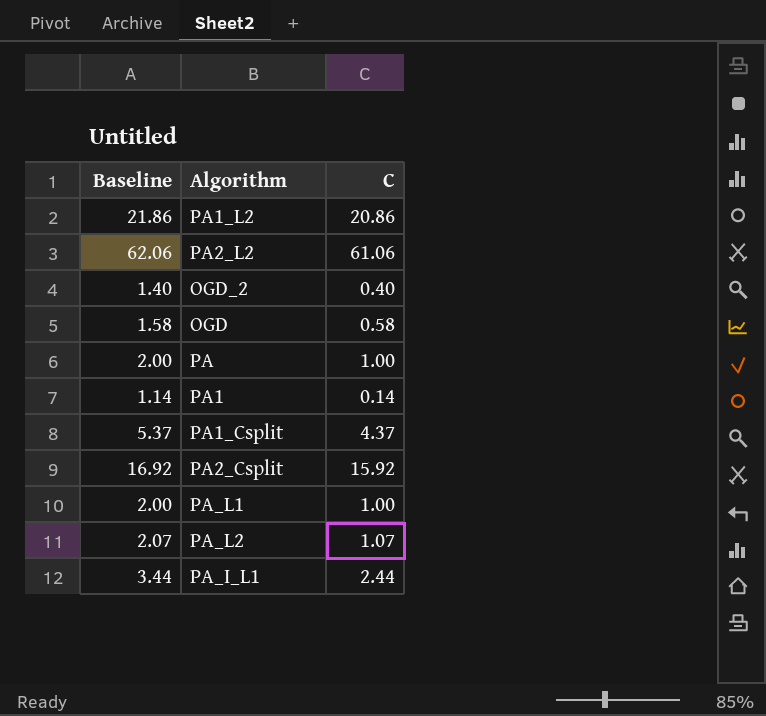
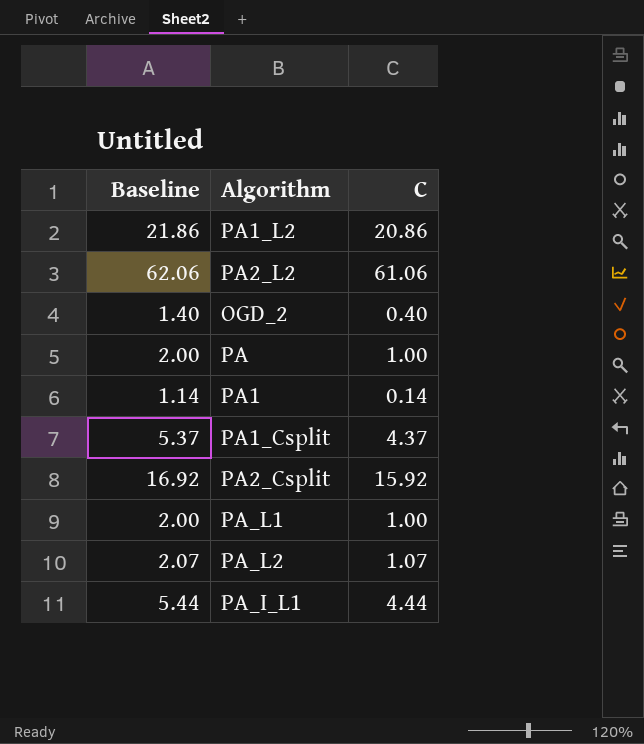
row OGD: 1.58 | 0.58 -> none
PA_I_L1 | Baseline: 3.44 -> 5.44
PA_I_L1 | C: 2.44 -> 4.44

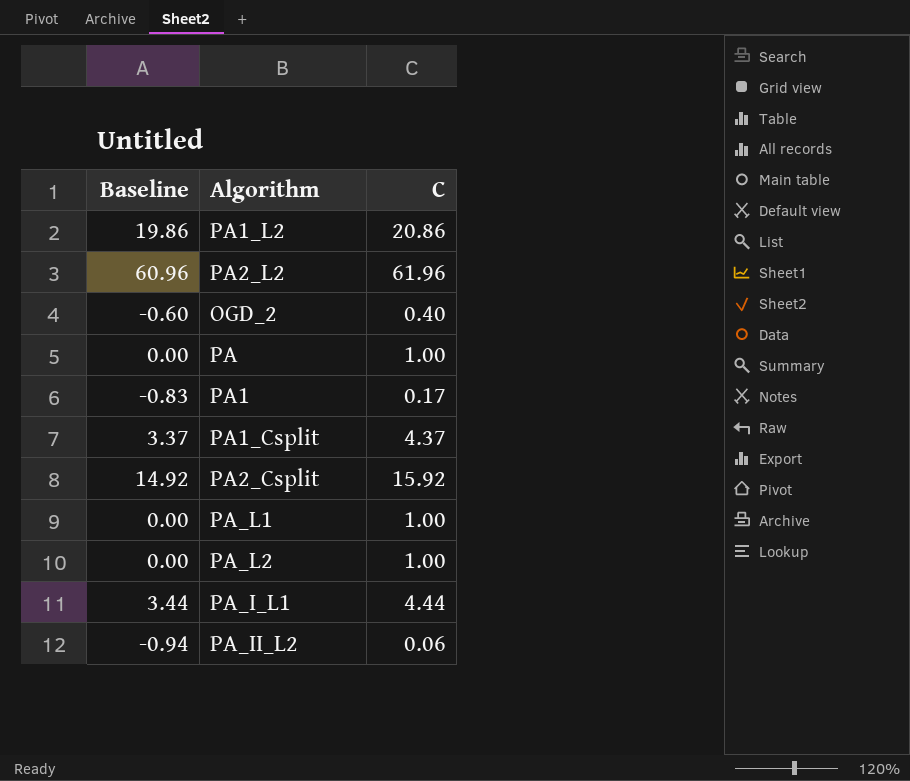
column Baseline | formula: [C] + 1 -> [C] - 1
PA2_L2 | C: 61.06 -> 61.96
PA1 | C: 0.14 -> 0.17
PA_L2 | C: 1.07 -> 1.00
row PA_II_L2: none -> -0.94 | 0.06

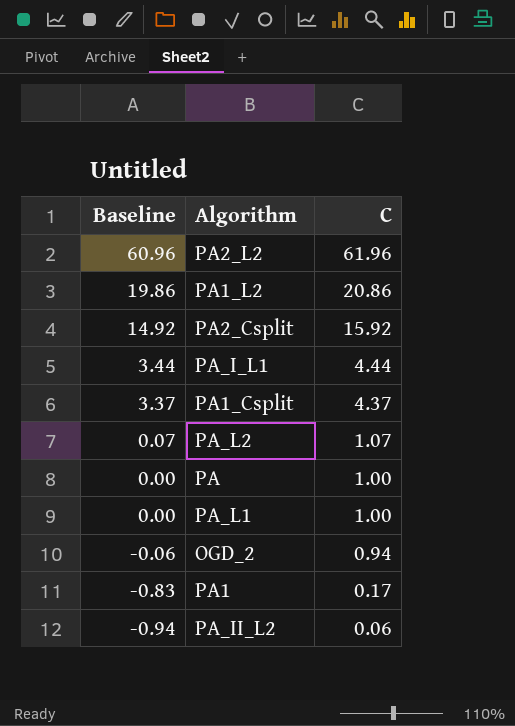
row order: none -> Baseline descending
PA_L2 | Baseline: 0.00 -> 0.07
PA_L2 | C: 1.00 -> 1.07
OGD_2 | Baseline: -0.60 -> -0.06
OGD_2 | C: 0.40 -> 0.94

